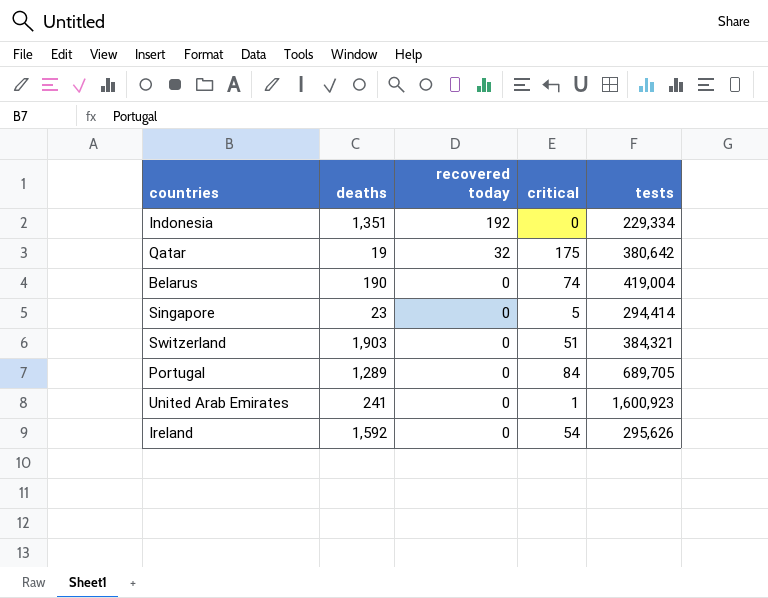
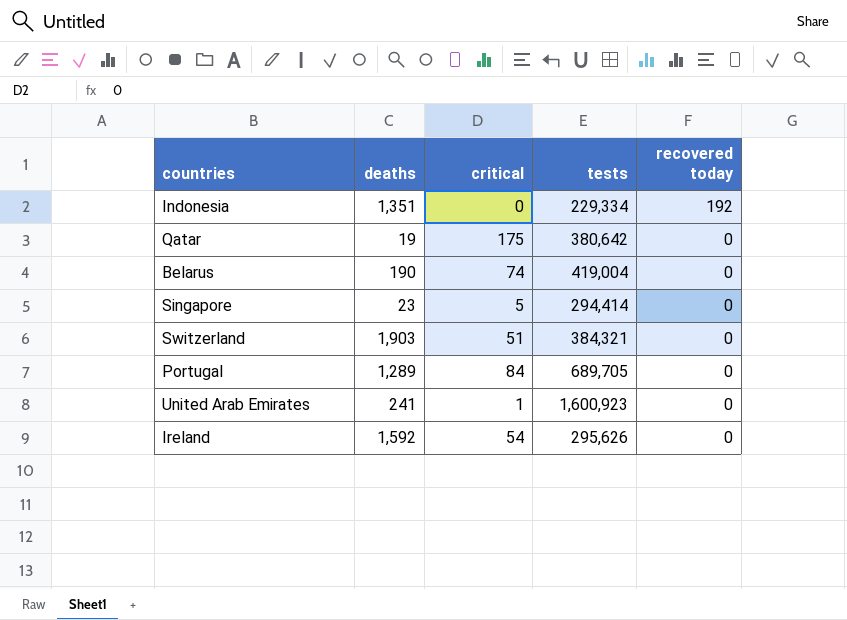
column recovered today | position: 3 -> 5
Qatar | recovered today: 32 -> 0

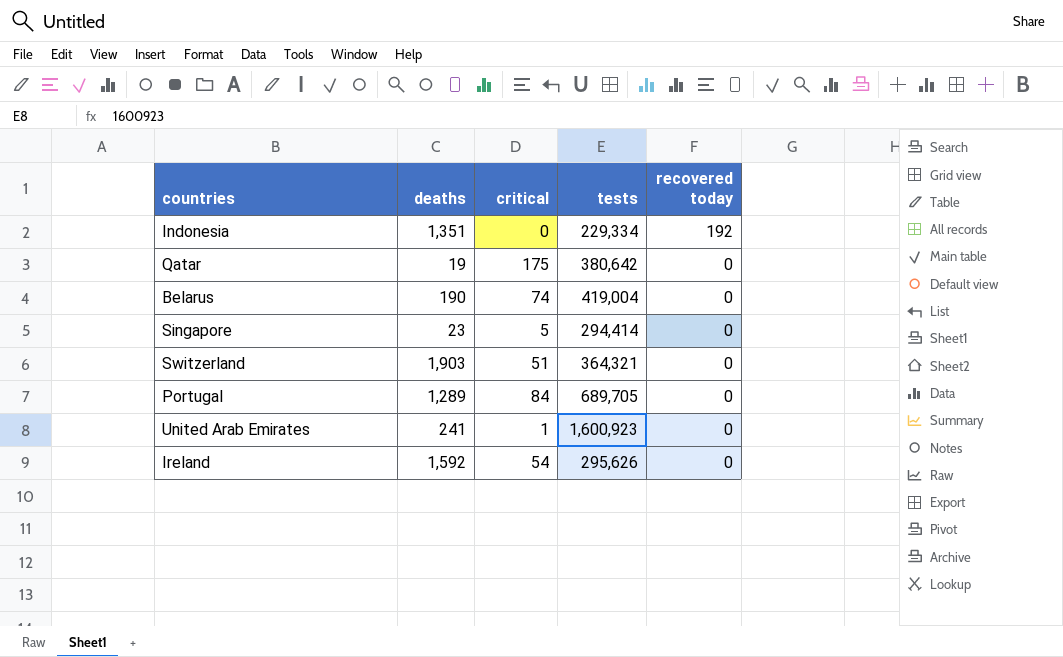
Switzerland | tests: 384,321 -> 364,321

